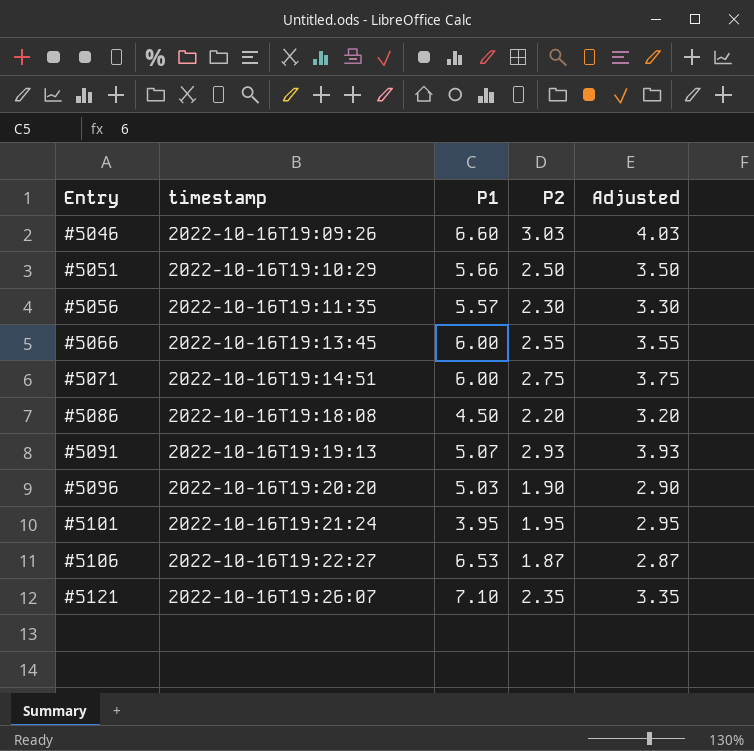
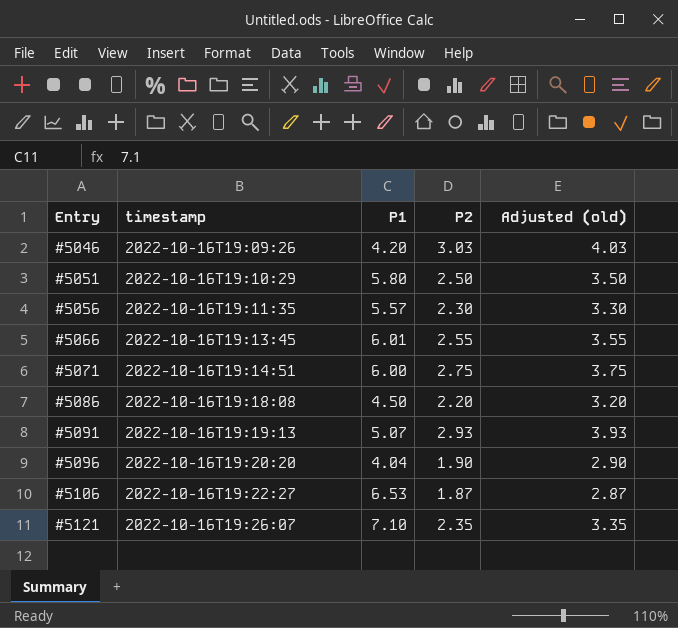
column name: Adjusted -> Adjusted (old)
row #5101: 2022-10-16T19:21:24 | 3.95 | 1.95 | 2.95 -> none
#5046 | P1: 6.60 -> 4.20
#5051 | P1: 5.66 -> 5.80
#5066 | P1: 6.00 -> 6.01
#5096 | P1: 5.03 -> 4.04

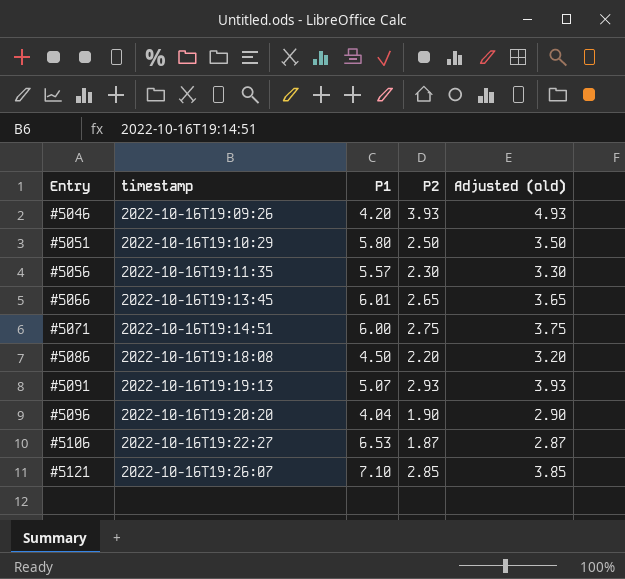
#5046 | P2: 3.03 -> 3.93
#5046 | Adjusted (old): 4.03 -> 4.93
#5066 | P2: 2.55 -> 2.65
#5066 | Adjusted (old): 3.55 -> 3.65
#5121 | P2: 2.35 -> 2.85
#5121 | Adjusted (old): 3.35 -> 3.85

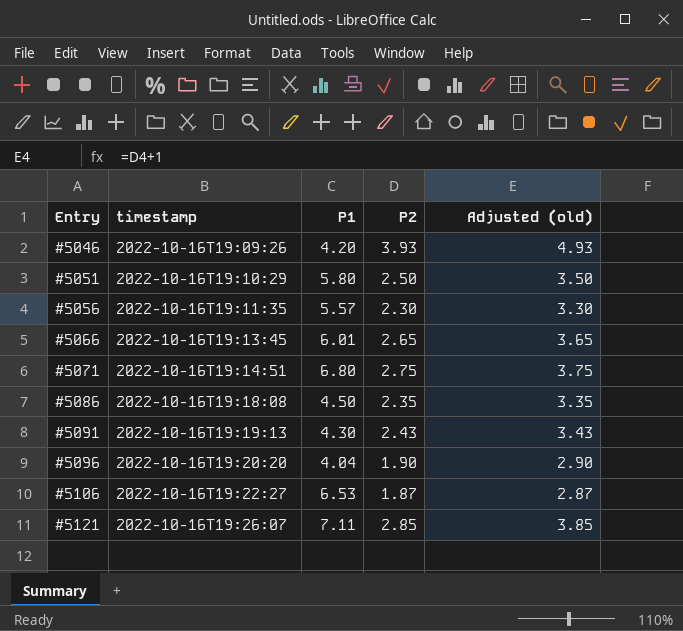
#5071 | P1: 6.00 -> 6.80
#5086 | P2: 2.20 -> 2.35
#5086 | Adjusted (old): 3.20 -> 3.35
#5091 | P1: 5.07 -> 4.30
#5091 | P2: 2.93 -> 2.43
#5091 | Adjusted (old): 3.93 -> 3.43
#5121 | P1: 7.10 -> 7.11

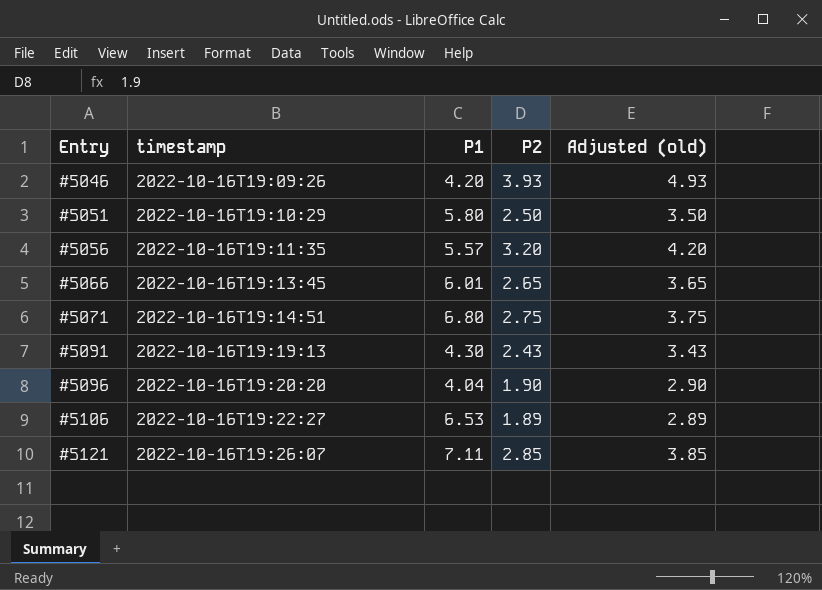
row #5086: 2022-10-16T19:18:08 | 4.50 | 2.35 | 3.35 -> none
#5056 | P2: 2.30 -> 3.20
#5056 | Adjusted (old): 3.30 -> 4.20
#5106 | P2: 1.87 -> 1.89
#5106 | Adjusted (old): 2.87 -> 2.89

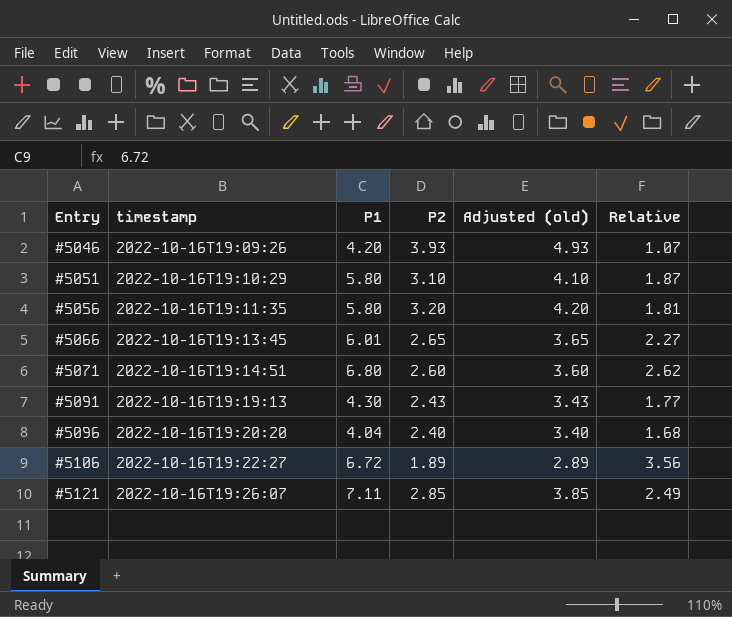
column Relative | formula: none -> [P1] / [P2]
#5051 | P2: 2.50 -> 3.10
#5051 | Adjusted (old): 3.50 -> 4.10
#5056 | P1: 5.57 -> 5.80
#5071 | P2: 2.75 -> 2.60
#5071 | Adjusted (old): 3.75 -> 3.60
#5096 | P2: 1.90 -> 2.40
#5096 | Adjusted (old): 2.90 -> 3.40
#5106 | P1: 6.53 -> 6.72

